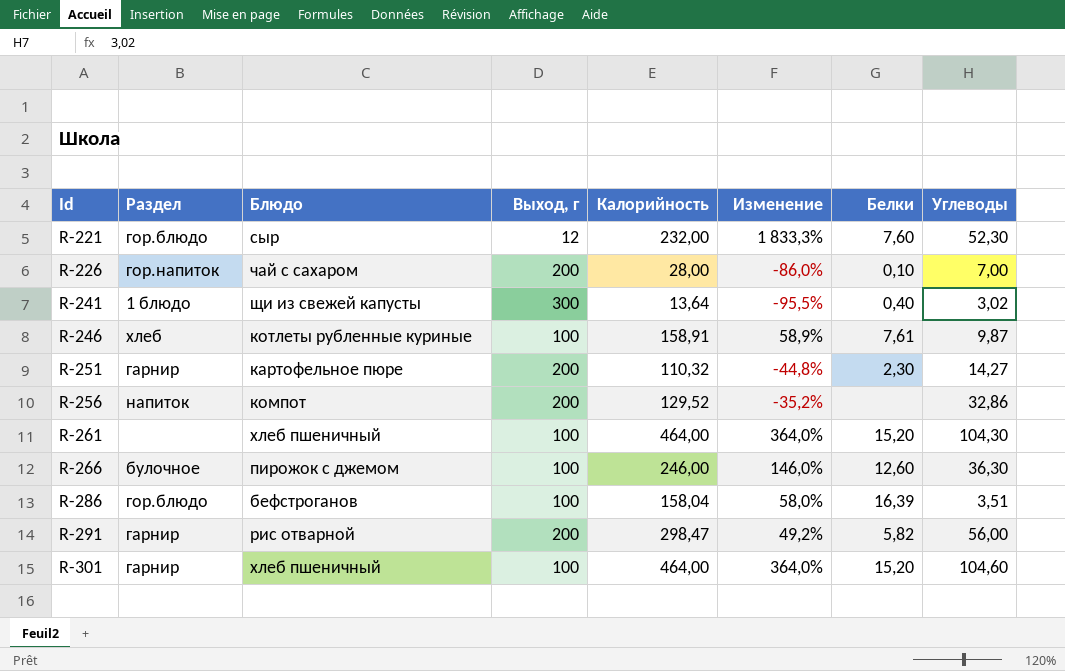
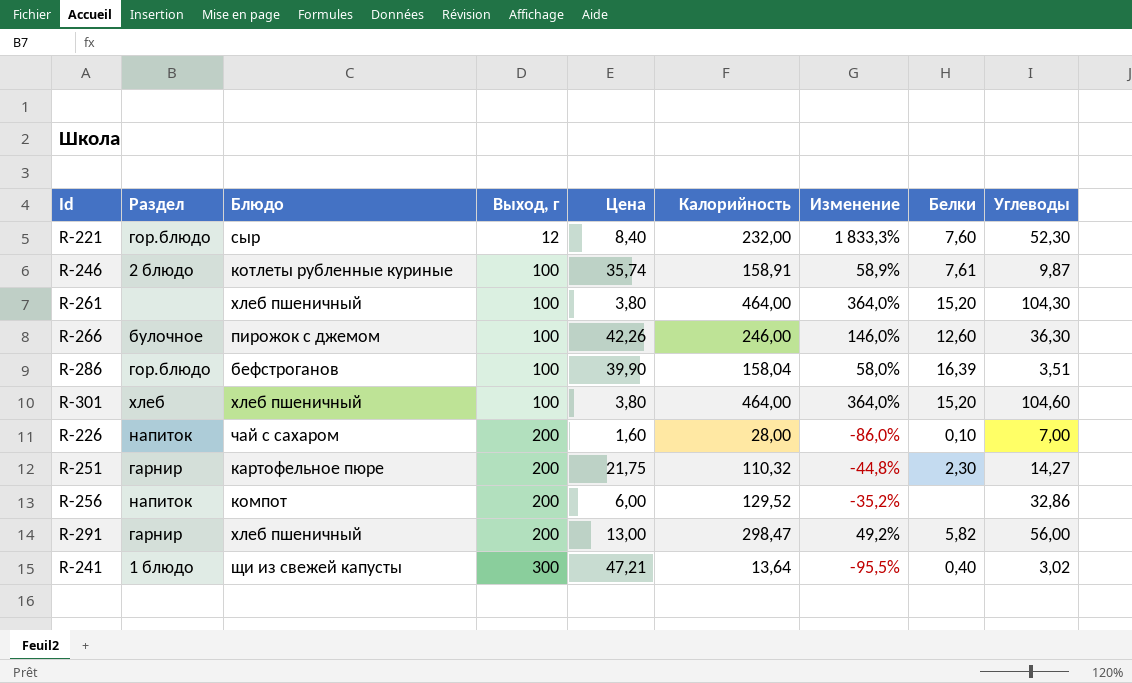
row order: Id ascending -> Выход, г ascending
column Цена | position: none -> 5
R-246 | Раздел: хлеб -> 2 блюдо
R-301 | Раздел: гарнир -> хлеб
R-226 | Раздел: гор.напиток -> напиток
R-291 | Блюдо: рис отварной -> хлеб пшеничный

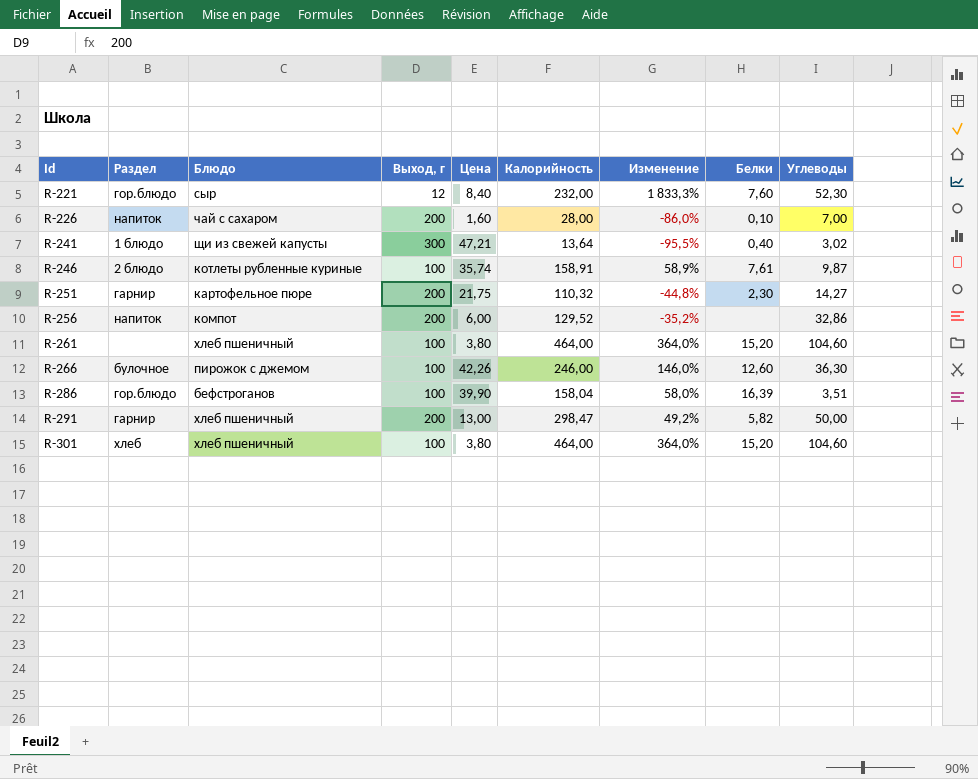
row order: Выход, г ascending -> Id ascending
R-261 | Углеводы: 104,30 -> 104,60
R-291 | Углеводы: 56,00 -> 50,00

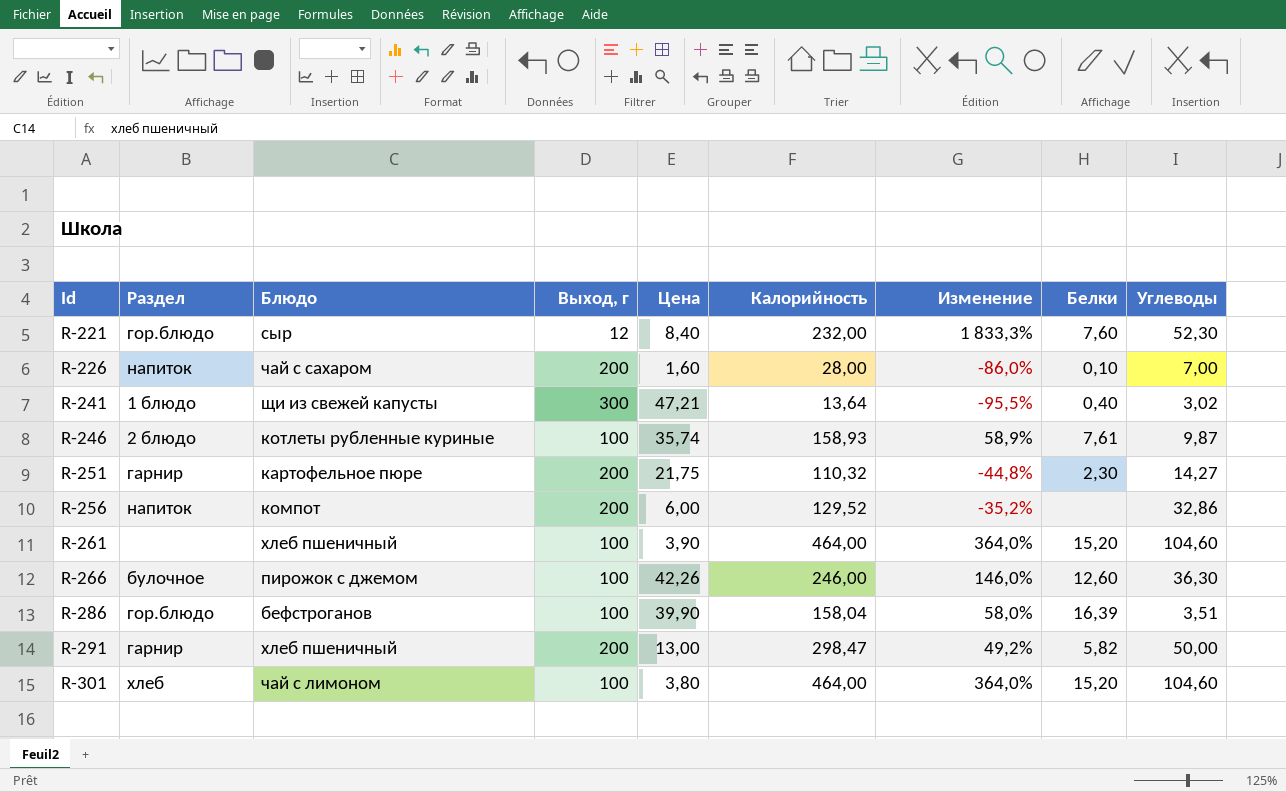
R-246 | Калорийность: 158,91 -> 158,93
R-261 | Цена: 3,80 -> 3,90
R-301 | Блюдо: хлеб пшеничный -> чай с лимоном

